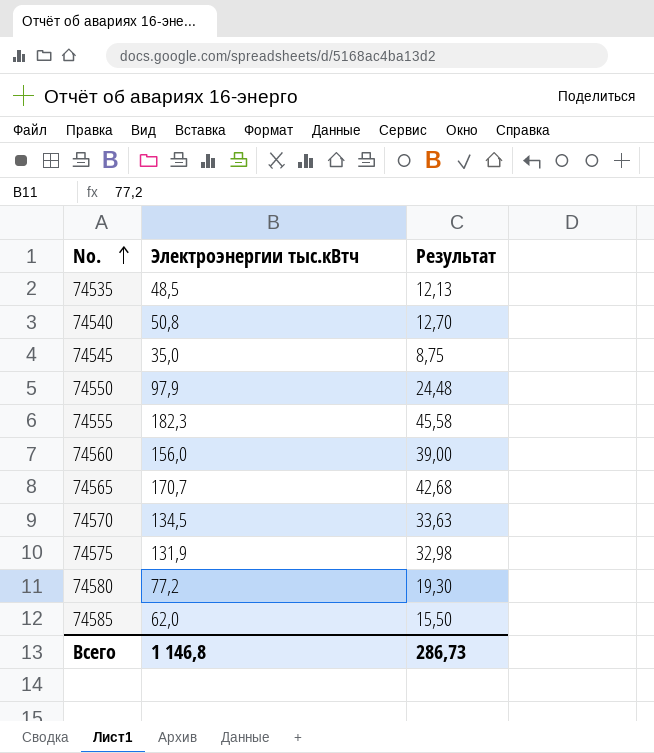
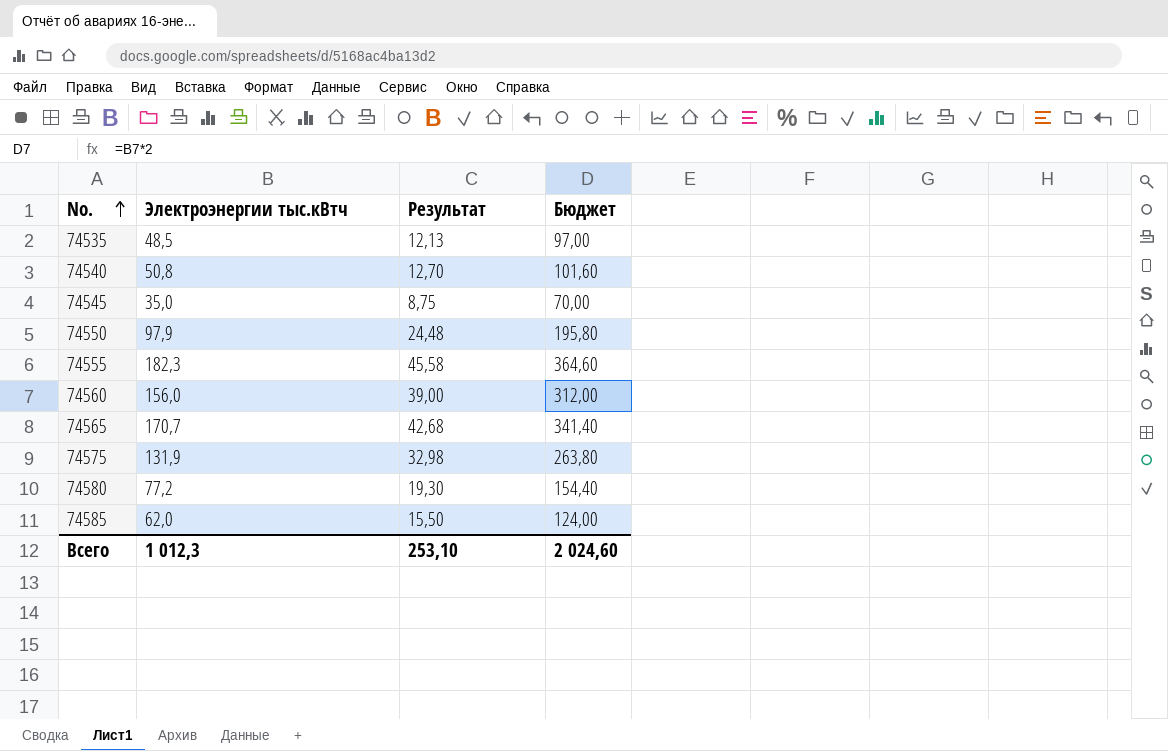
column Бюджет | formula: none -> [Электроэнергии тыс.кВтч] * 2
row 74570: 134,5 | 33,63 -> none
Всего | Электроэнергии тыс.кВтч: 1 146,8 -> 1 012,3
Всего | Результат: 286,73 -> 253,10

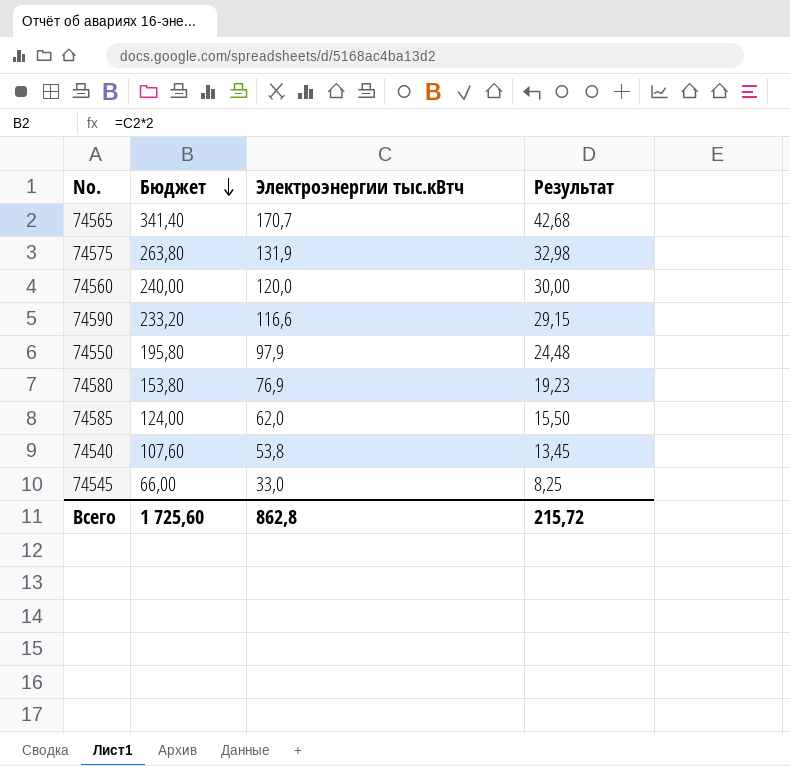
row order: No. ascending -> Бюджет descending
column Бюджет | position: 4 -> 2
row 74535: 48,5 | 12,13 | 97,00 -> none
row 74555: 182,3 | 45,58 | 364,60 -> none
74560 | Бюджет: 312,00 -> 240,00
74560 | Электроэнергии тыс.кВтч: 156,0 -> 120,0
74560 | Результат: 39,00 -> 30,00
row 74590: none -> 233,20 | 116,6 | 29,15
74580 | Бюджет: 154,40 -> 153,80
74580 | Электроэнергии тыс.кВтч: 77,2 -> 76,9
74580 | Результат: 19,30 -> 19,23
74540 | Бюджет: 101,60 -> 107,60
74540 | Электроэнергии тыс.кВтч: 50,8 -> 53,8
74540 | Результат: 12,70 -> 13,45
74545 | Бюджет: 70,00 -> 66,00
74545 | Электроэнергии тыс.кВтч: 35,0 -> 33,0
74545 | Результат: 8,75 -> 8,25
Всего | Бюджет: 2 024,60 -> 1 725,60
Всего | Электроэнергии тыс.кВтч: 1 012,3 -> 862,8
Всего | Результат: 253,10 -> 215,72

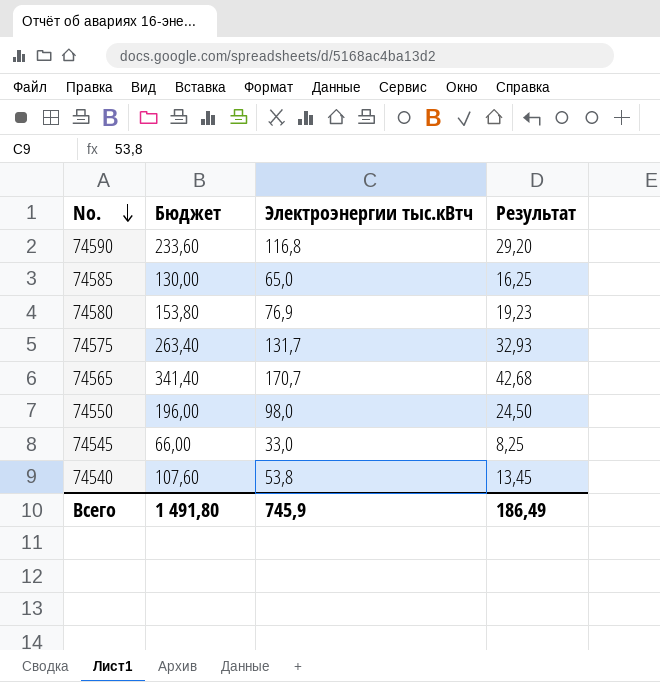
row order: Бюджет descending -> No. descending
row 74560: 240,00 | 120,0 | 30,00 -> none
74590 | Бюджет: 233,20 -> 233,60
74590 | Электроэнергии тыс.кВтч: 116,6 -> 116,8
74590 | Результат: 29,15 -> 29,20
74585 | Бюджет: 124,00 -> 130,00
74585 | Электроэнергии тыс.кВтч: 62,0 -> 65,0
74585 | Результат: 15,50 -> 16,25
74575 | Бюджет: 263,80 -> 263,40
74575 | Электроэнергии тыс.кВтч: 131,9 -> 131,7
74575 | Результат: 32,98 -> 32,93
74550 | Бюджет: 195,80 -> 196,00
74550 | Электроэнергии тыс.кВтч: 97,9 -> 98,0
74550 | Результат: 24,48 -> 24,50
Всего | Бюджет: 1 725,60 -> 1 491,80
Всего | Электроэнергии тыс.кВтч: 862,8 -> 745,9
Всего | Результат: 215,72 -> 186,49

